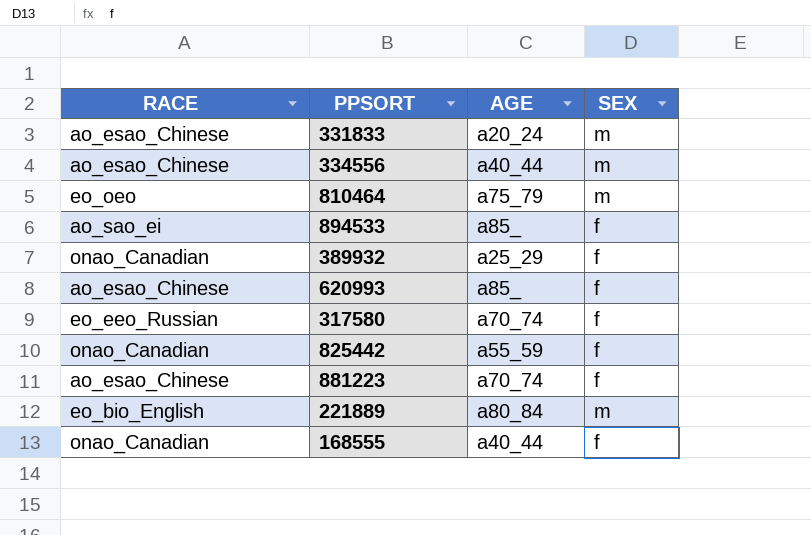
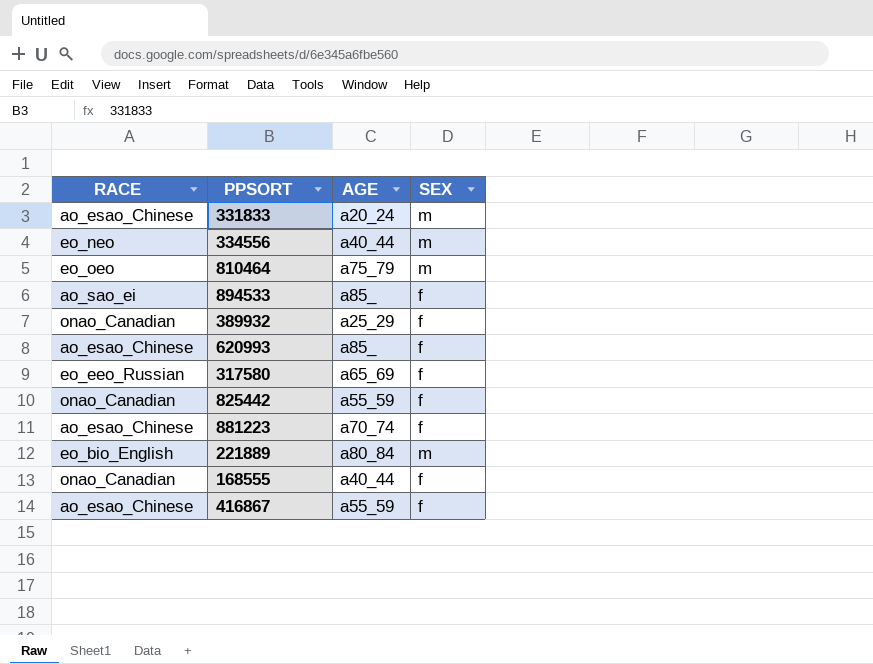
334556 | RACE: ao_esao_Chinese -> eo_neo
317580 | AGE: a70_74 -> a65_69
row 416867: none -> ao_esao_Chinese | a55_59 | f

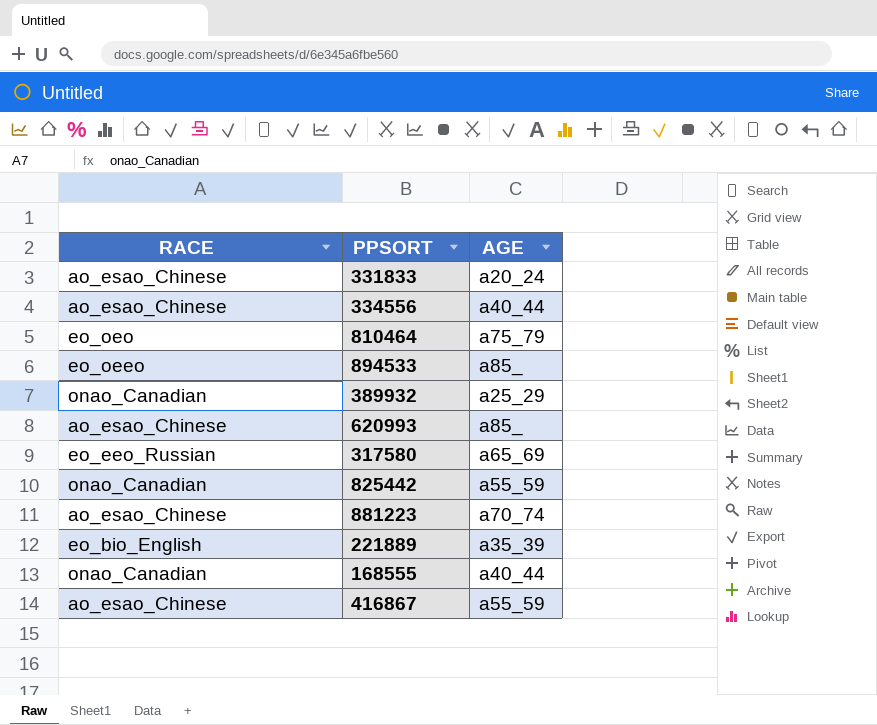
column SEX | position: 4 -> none
334556 | RACE: eo_neo -> ao_esao_Chinese
894533 | RACE: ao_sao_ei -> eo_oeeo
221889 | AGE: a80_84 -> a35_39

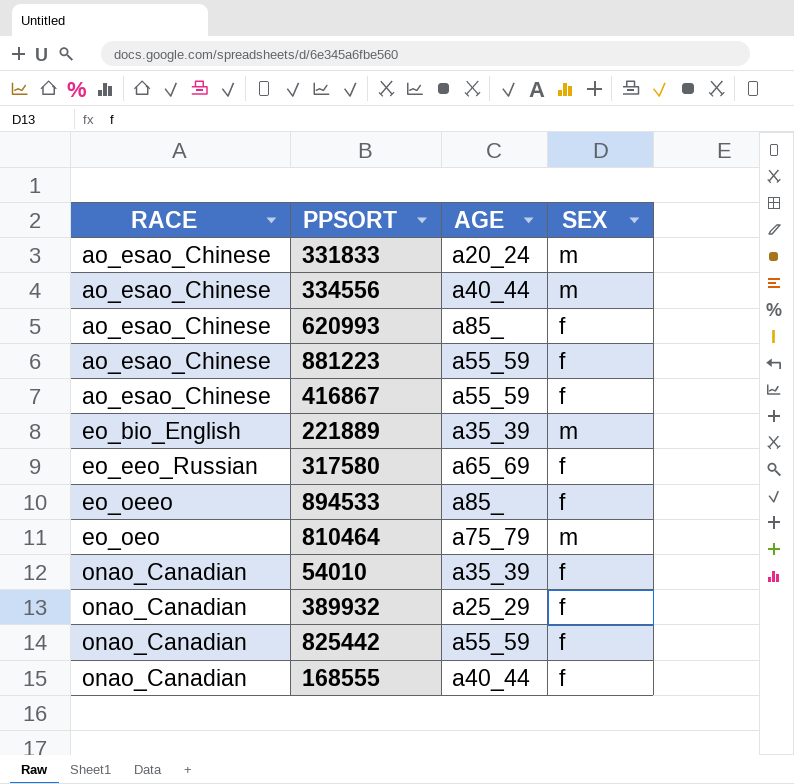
row order: none -> RACE ascending
column SEX | position: none -> 4
881223 | AGE: a70_74 -> a55_59
row 54010: none -> onao_Canadian | a35_39 | f

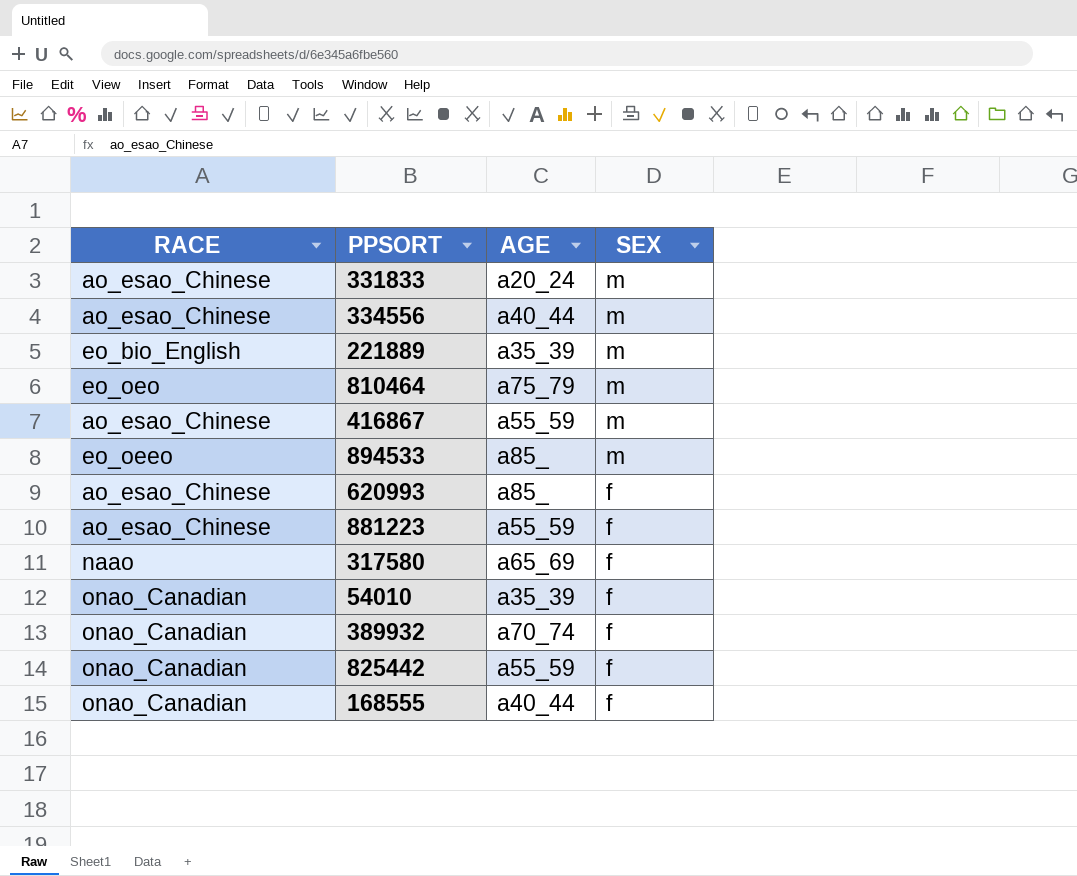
row order: RACE ascending -> SEX descending
416867 | SEX: f -> m
894533 | SEX: f -> m
317580 | RACE: eo_eeo_Russian -> naao
389932 | AGE: a25_29 -> a70_74

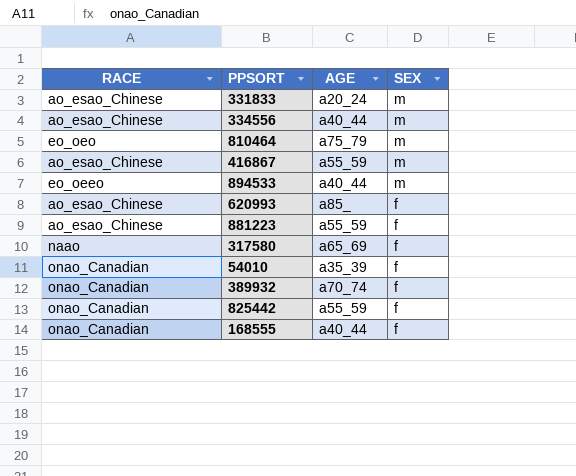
row 221889: eo_bio_English | a35_39 | m -> none
894533 | AGE: a85_ -> a40_44

